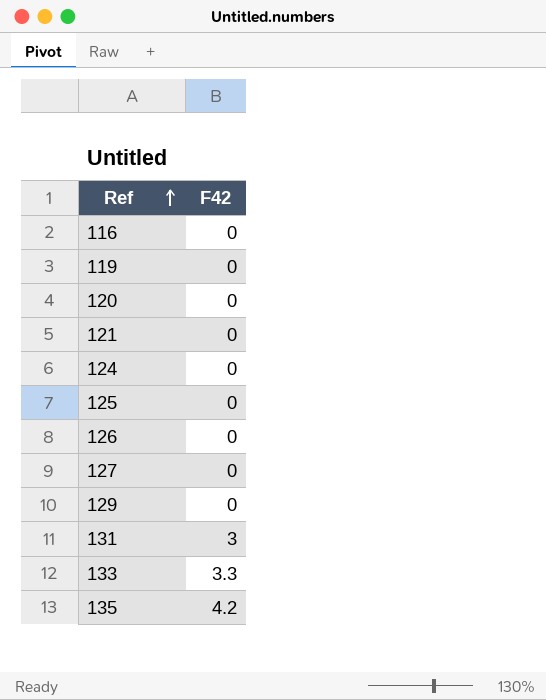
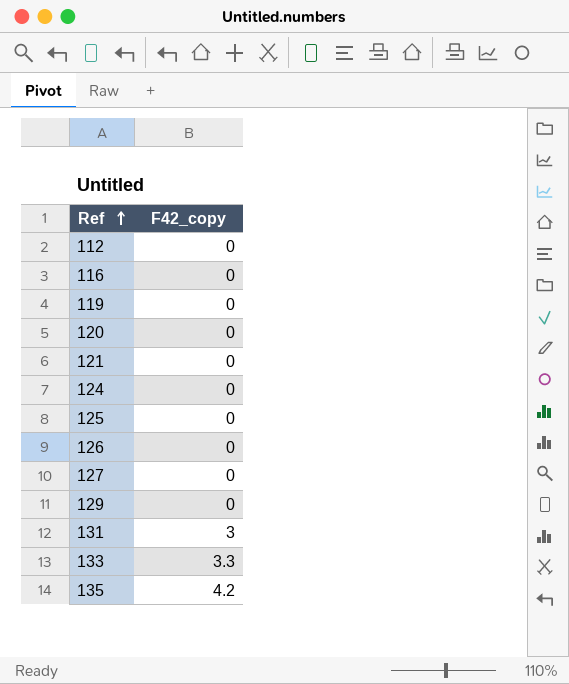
column name: F42 -> F42_copy
row 112: none -> 0

